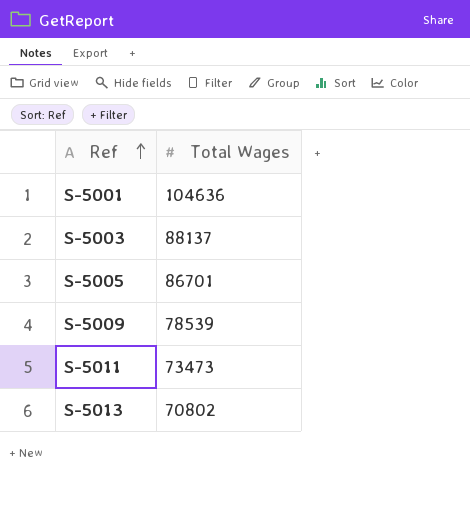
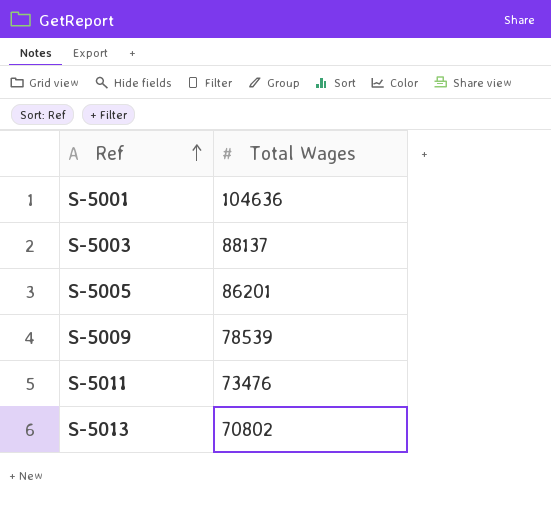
S-5005 | Total Wages: 86701 -> 86201
S-5011 | Total Wages: 73473 -> 73476

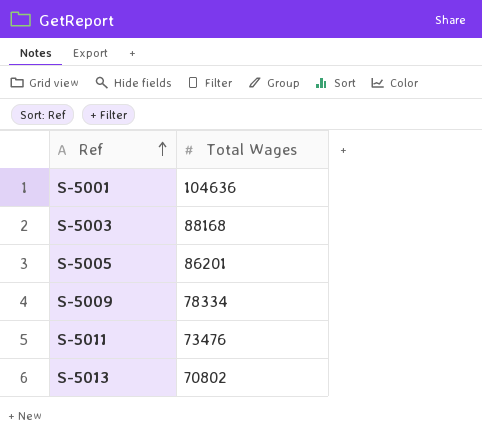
S-5003 | Total Wages: 88137 -> 88168
S-5009 | Total Wages: 78539 -> 78334

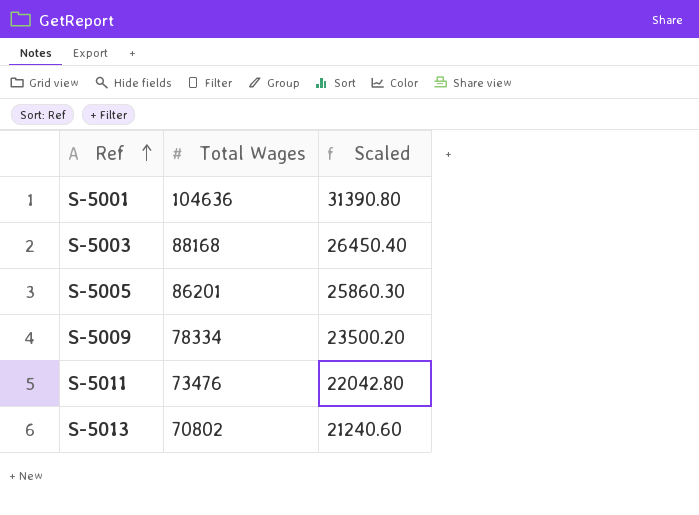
column Scaled | formula: none -> [Total Wages] * 0.3

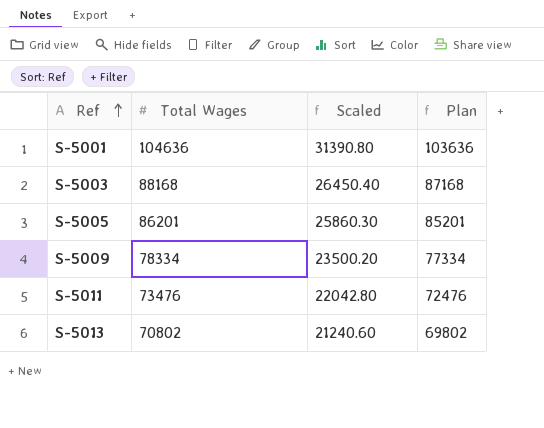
column Plan | formula: none -> [Total Wages] - 1000

